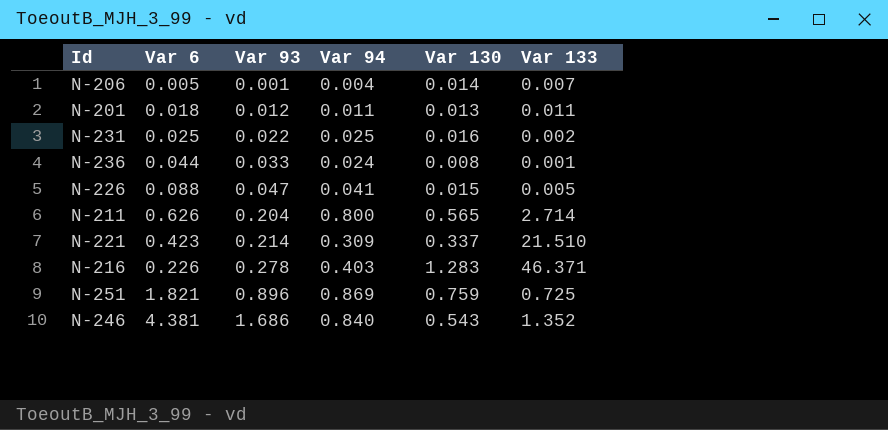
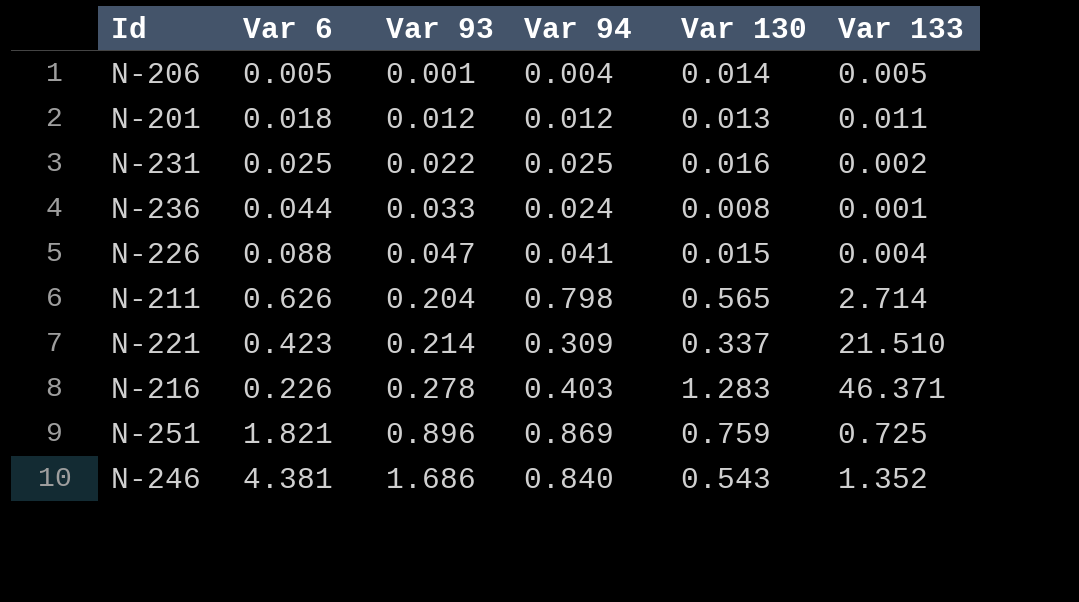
N-206 | Var 133: 0.007 -> 0.005
N-201 | Var 94: 0.011 -> 0.012
N-226 | Var 133: 0.005 -> 0.004
N-211 | Var 94: 0.800 -> 0.798

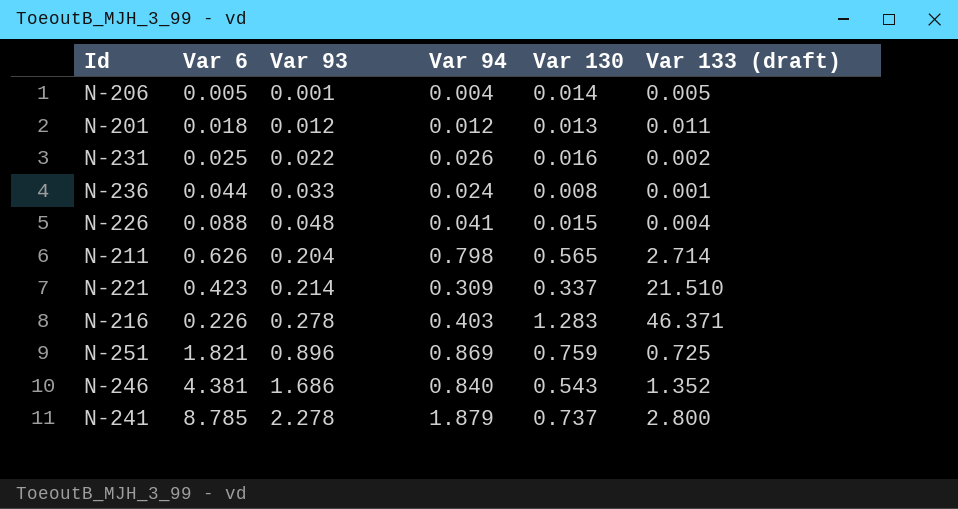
column name: Var 133 -> Var 133 (draft)
N-231 | Var 94: 0.025 -> 0.026
N-226 | Var 93: 0.047 -> 0.048
row N-241: none -> 8.785 | 2.278 | 1.879 | 0.737 | 2.800

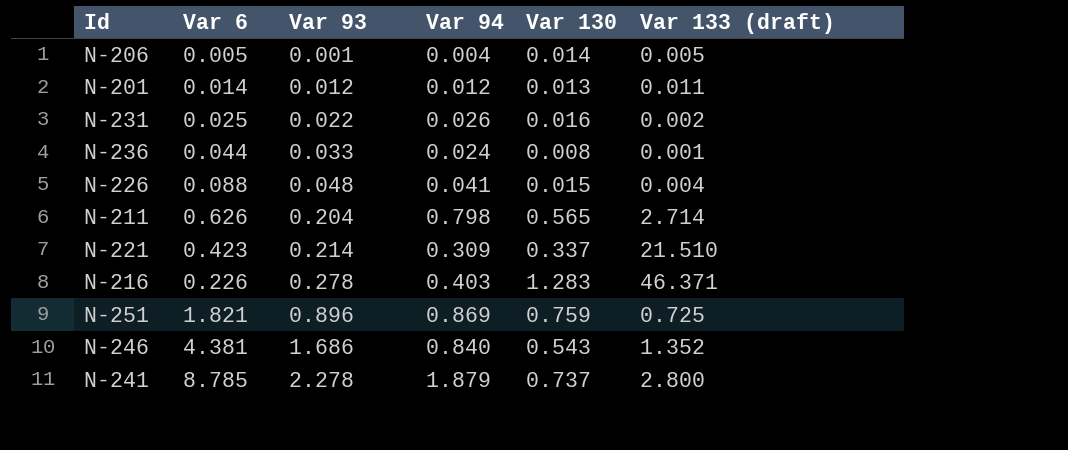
N-201 | Var 6: 0.018 -> 0.014

